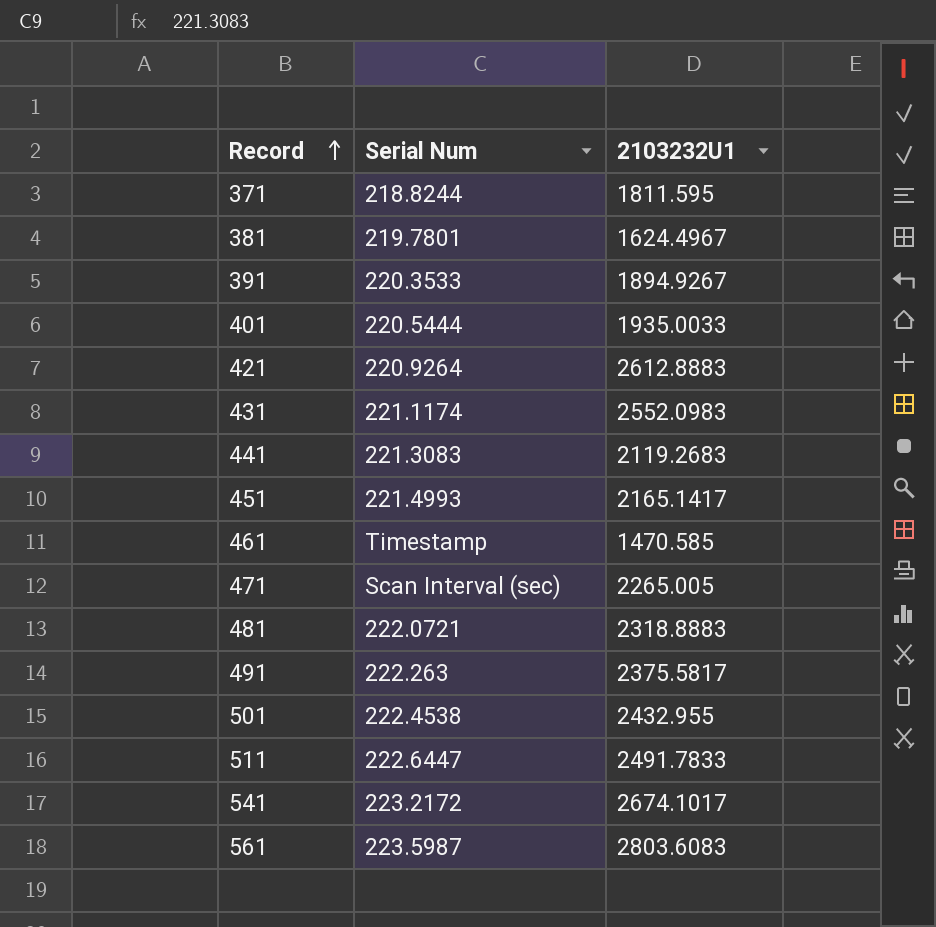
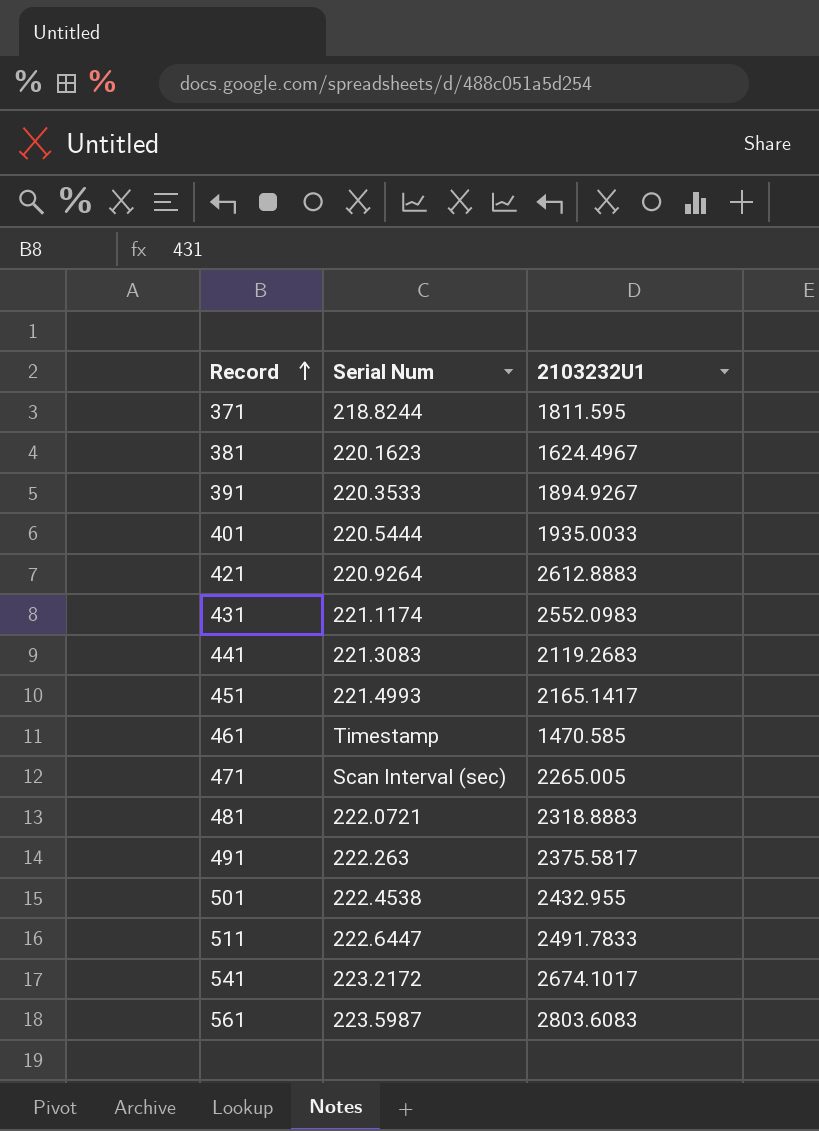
381 | Serial Num: 219.7801 -> 220.1623

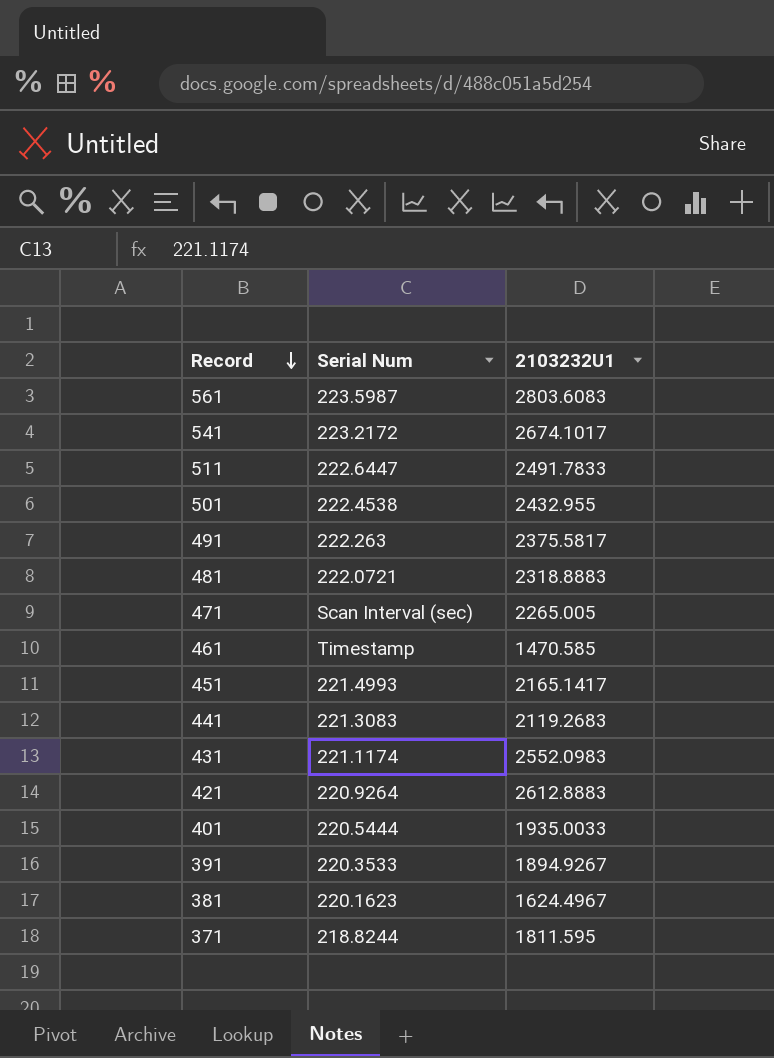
row order: Record ascending -> Record descending

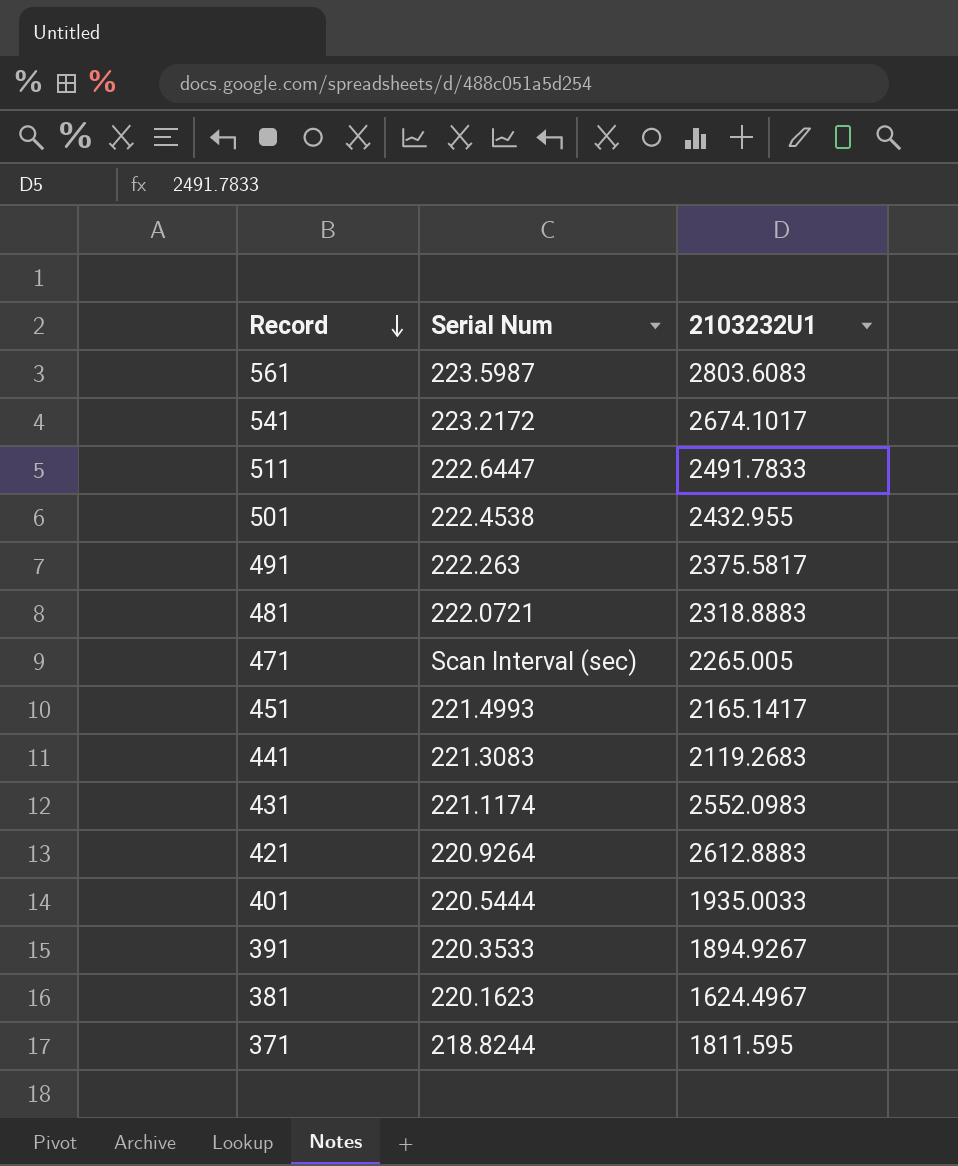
row 461: Timestamp | 1470.585 -> none

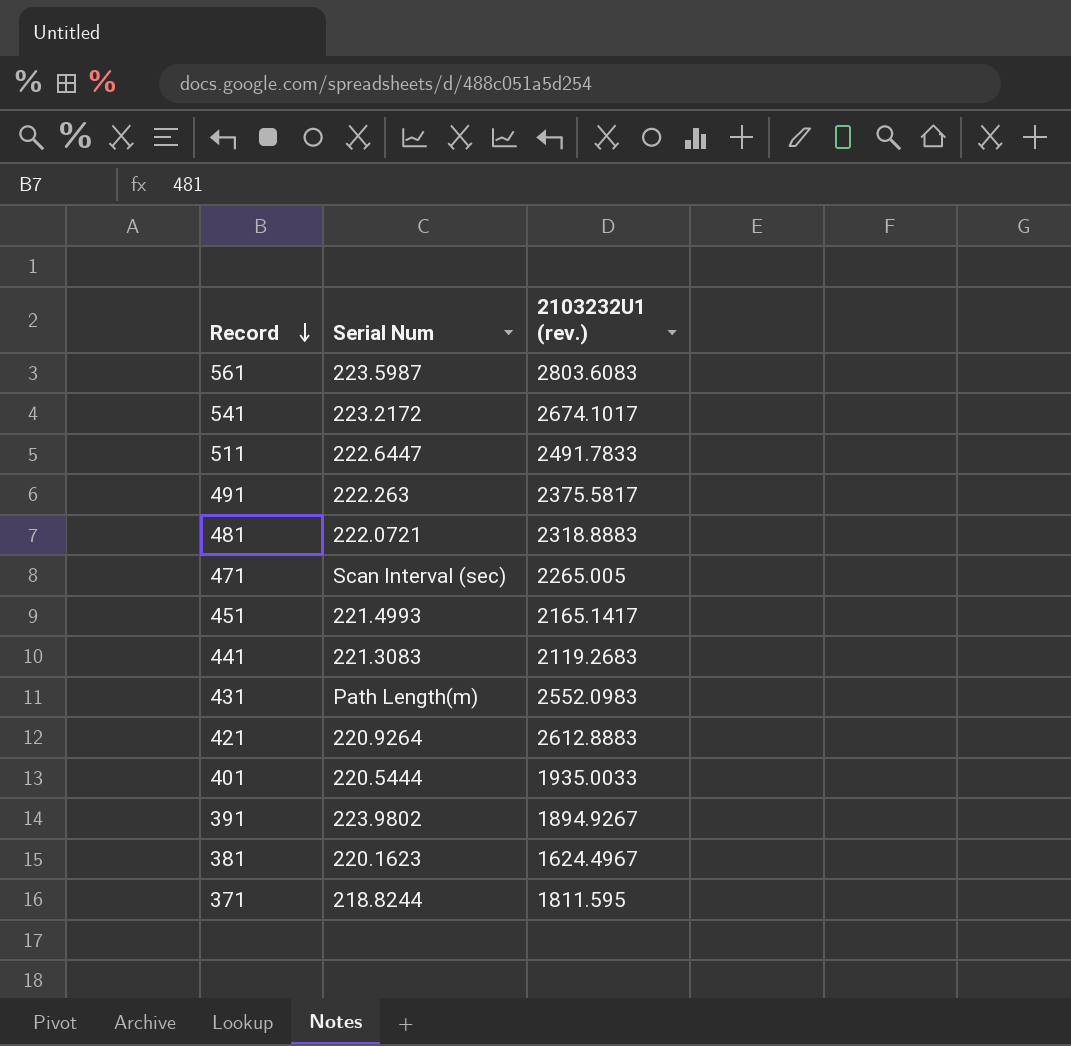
column name: 2103232U1 -> 2103232U1 (rev.)
row 501: 222.4538 | 2432.955 -> none
431 | Serial Num: 221.1174 -> Path Length(m)
391 | Serial Num: 220.3533 -> 223.9802

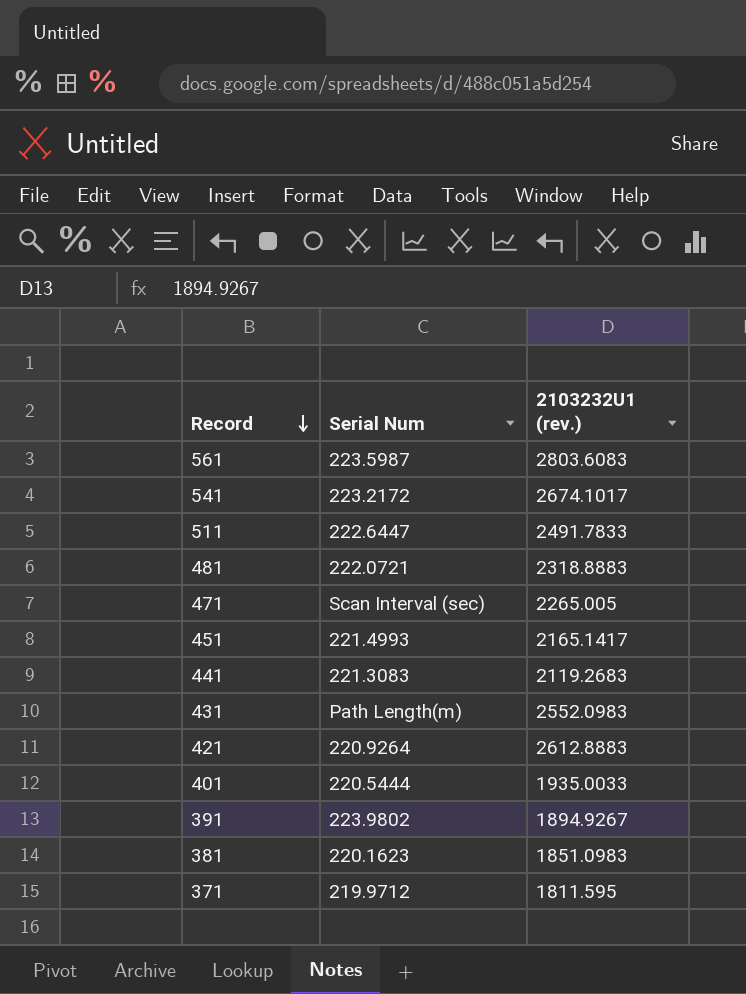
row 491: 222.263 | 2375.5817 -> none
381 | 2103232U1 (rev.): 1624.4967 -> 1851.0983
371 | Serial Num: 218.8244 -> 219.9712

